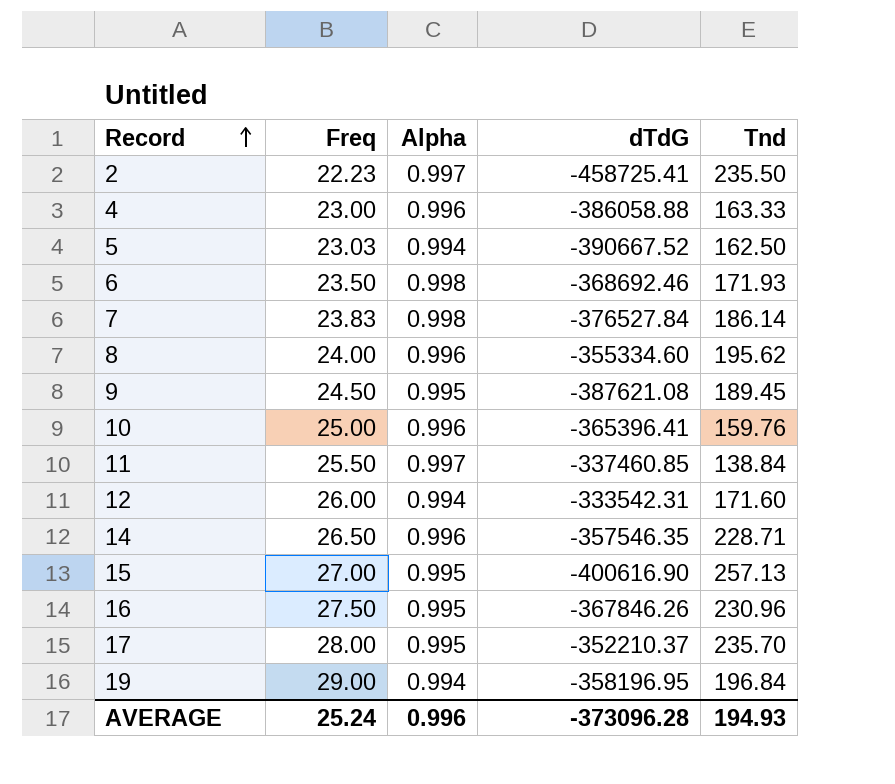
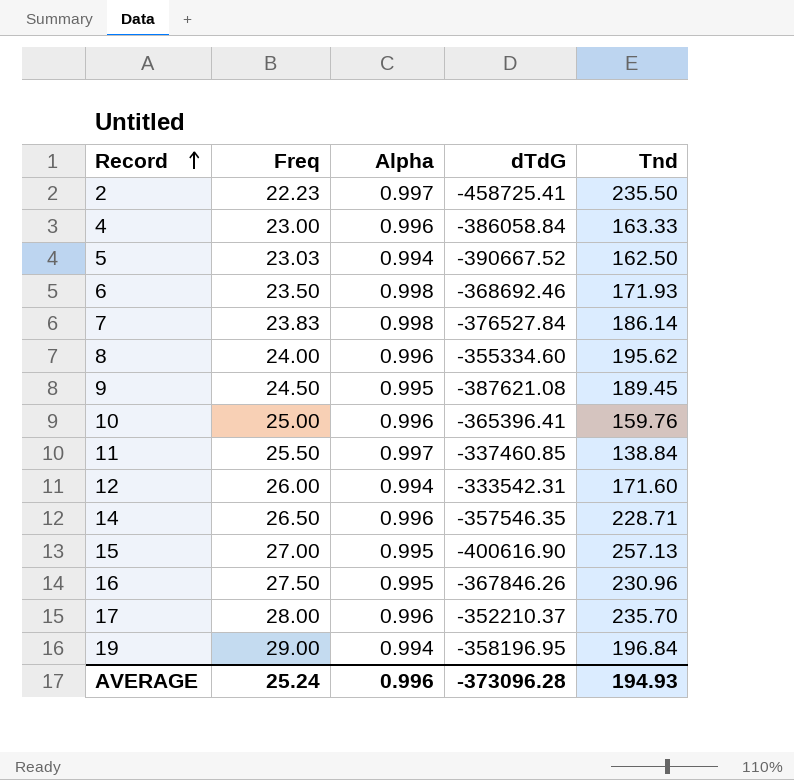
4 | dTdG: -386058.88 -> -386058.84
17 | Alpha: 0.995 -> 0.996

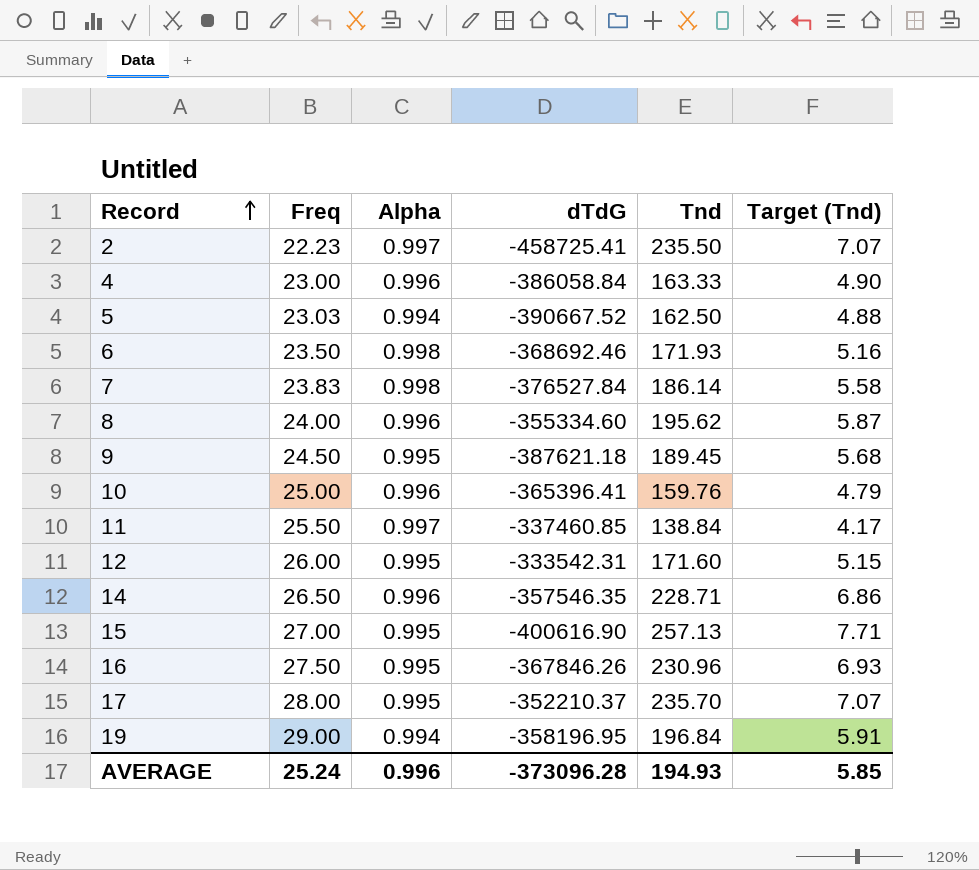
column Target (Tnd) | formula: none -> [Tnd] * 0.03
9 | dTdG: -387621.08 -> -387621.18
12 | Alpha: 0.994 -> 0.995
17 | Alpha: 0.996 -> 0.995

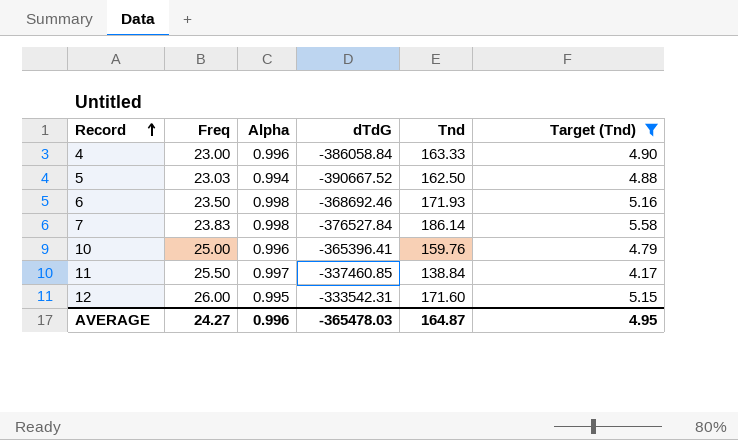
filter: none -> Target (Tnd) <= 5.58
AVERAGE | Freq: 25.24 -> 24.27
AVERAGE | dTdG: -373096.28 -> -365478.03
AVERAGE | Tnd: 194.93 -> 164.87
AVERAGE | Target (Tnd): 5.85 -> 4.95

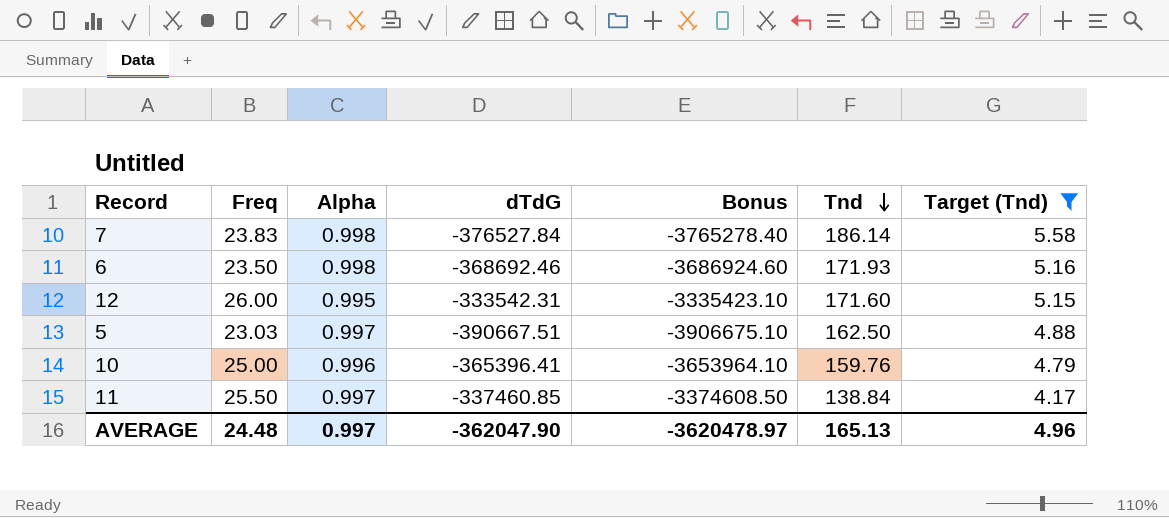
row order: Record ascending -> Tnd descending
column Bonus | formula: none -> [dTdG] * 10
row 4: 23.00 | 0.996 | -386058.84 | 163.33 | 4.90 -> none
5 | Alpha: 0.994 -> 0.997
5 | dTdG: -390667.52 -> -390667.51
AVERAGE | Freq: 24.27 -> 24.48
AVERAGE | Alpha: 0.996 -> 0.997
AVERAGE | dTdG: -365478.03 -> -362047.90
AVERAGE | Tnd: 164.87 -> 165.13
AVERAGE | Target (Tnd): 4.95 -> 4.96

